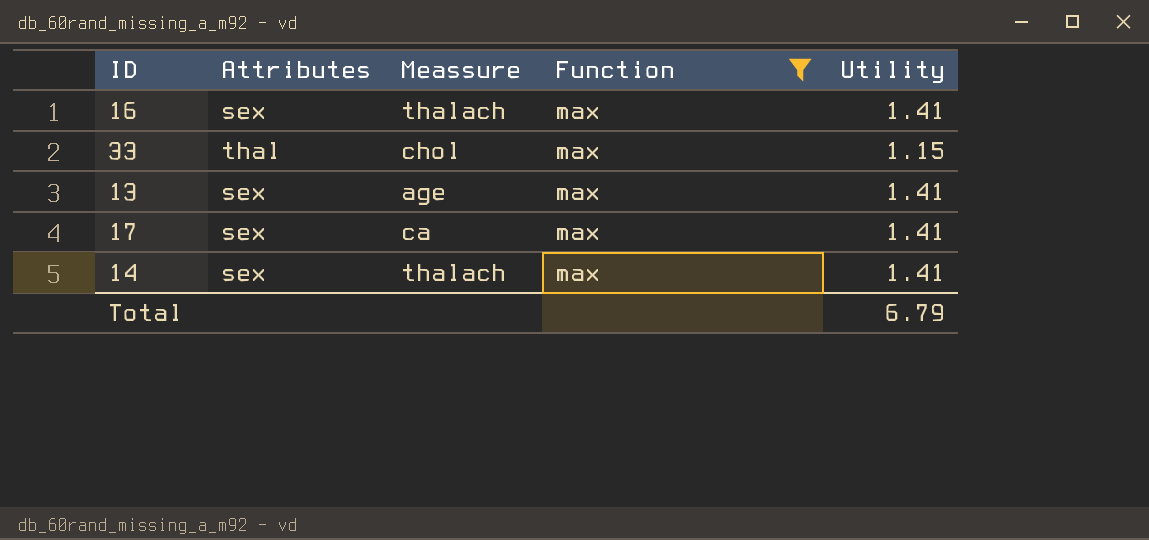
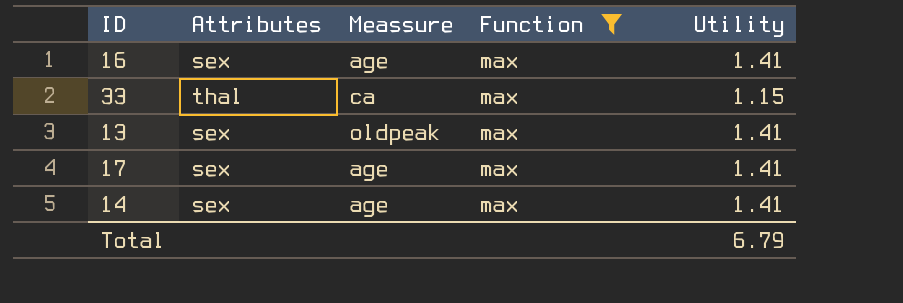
16 | Meassure: thalach -> age
33 | Meassure: chol -> ca
13 | Meassure: age -> oldpeak
17 | Meassure: ca -> age
14 | Meassure: thalach -> age

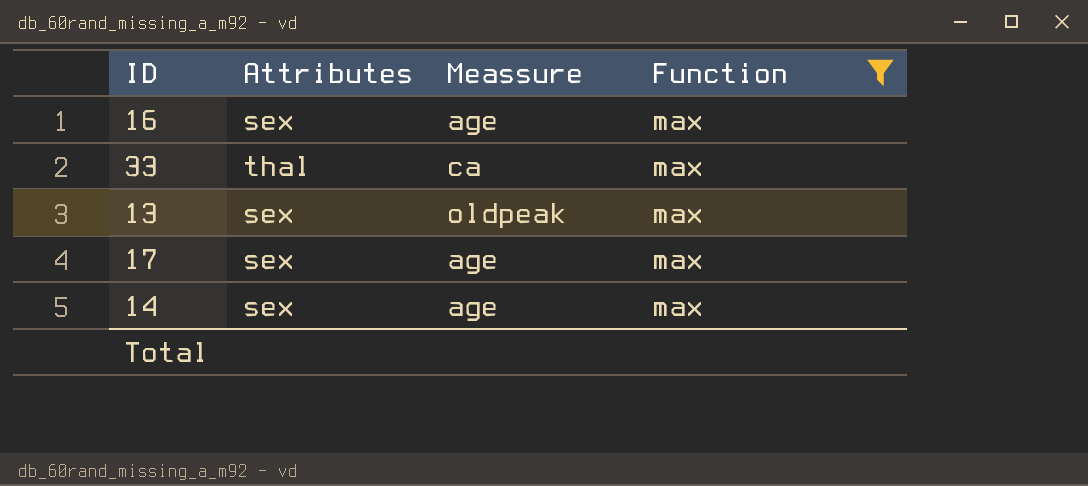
column Utility | position: 5 -> none

